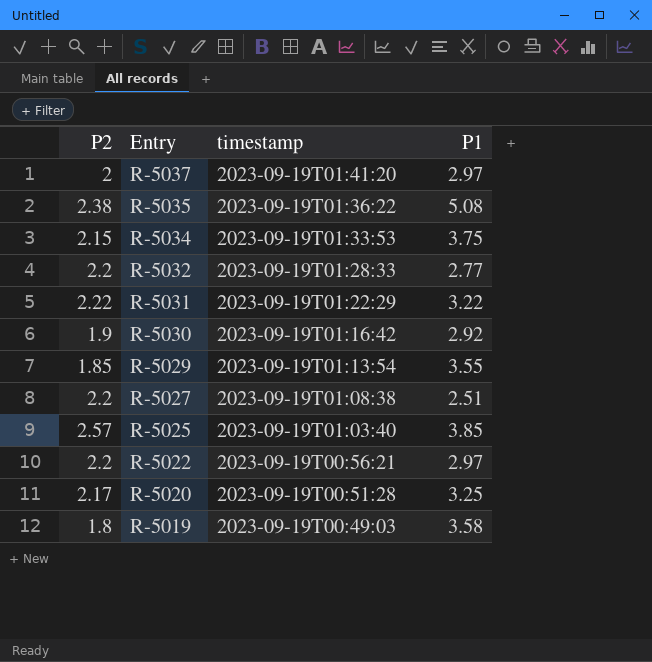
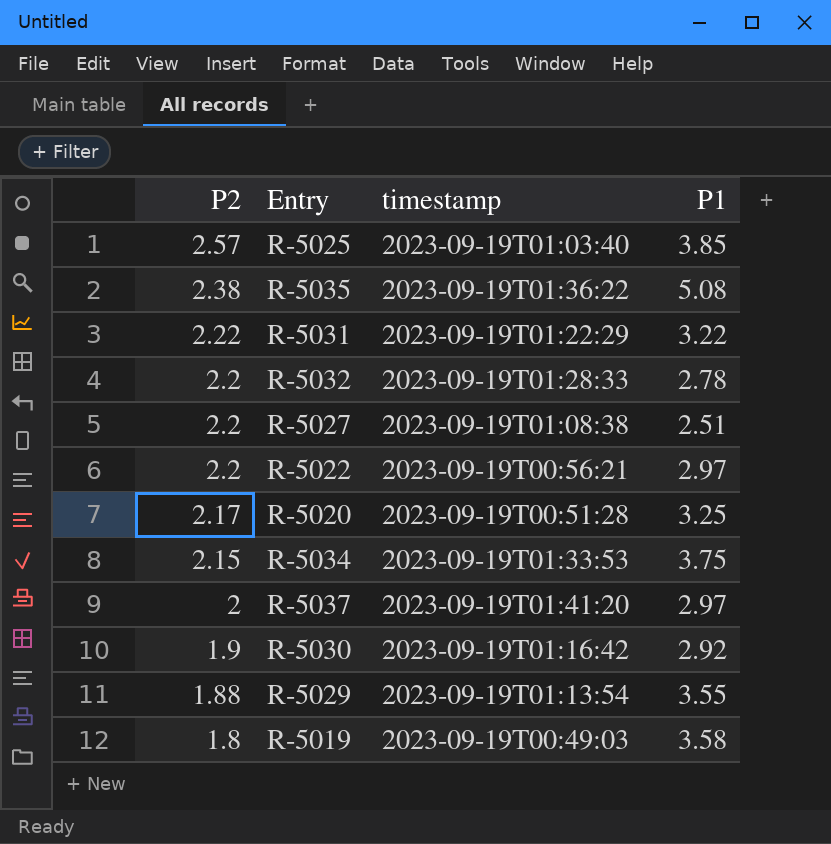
row order: Entry descending -> P2 descending
R-5032 | P1: 2.77 -> 2.78
R-5029 | P2: 1.85 -> 1.88

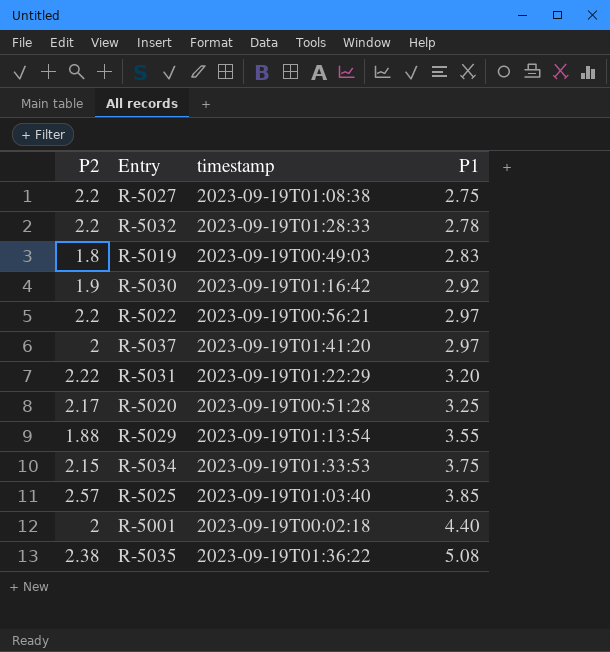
row order: P2 descending -> P1 ascending
R-5027 | P1: 2.51 -> 2.75
R-5019 | P1: 3.58 -> 2.83
R-5031 | P1: 3.22 -> 3.20
row R-5001: none -> 2 | 2023-09-19T00:02:18 | 4.40

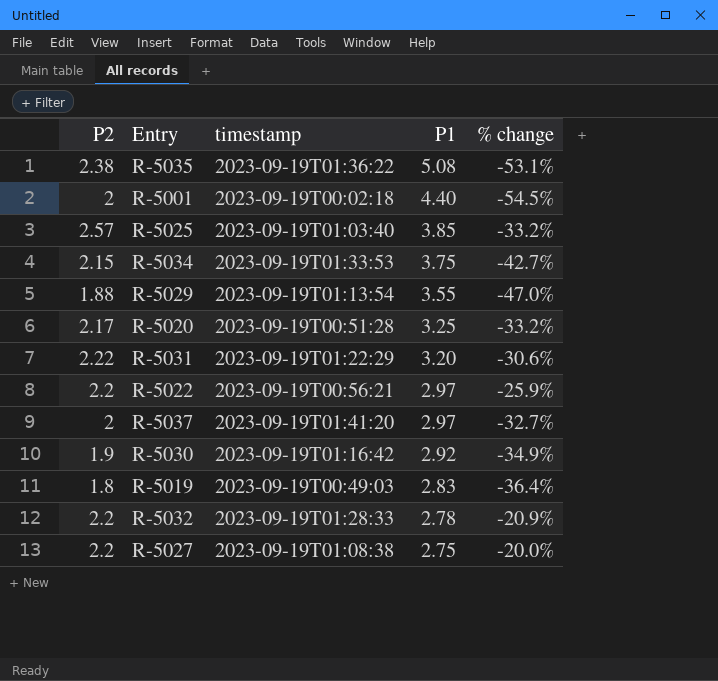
row order: P1 ascending -> P1 descending
column % change | formula: none -> ([P2] - [P1]) / [P1]

